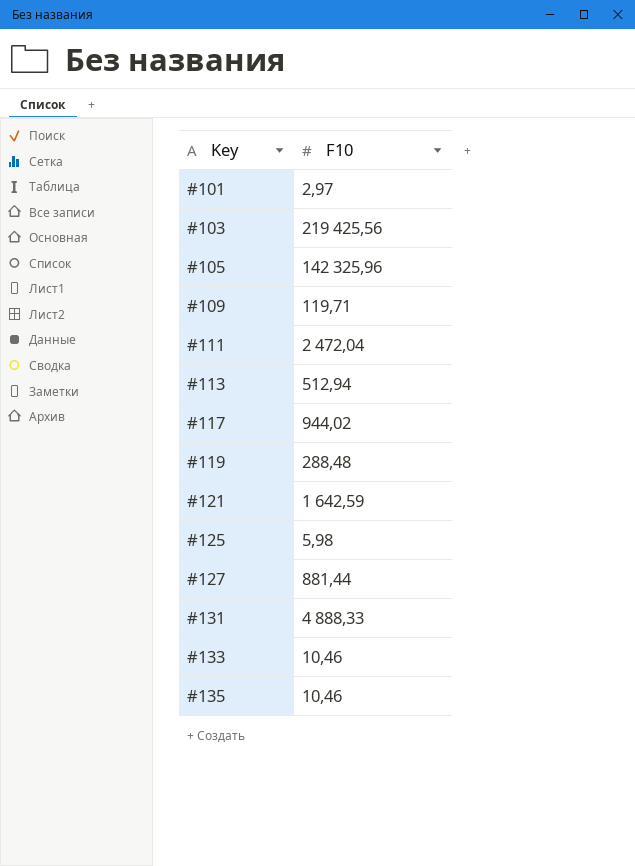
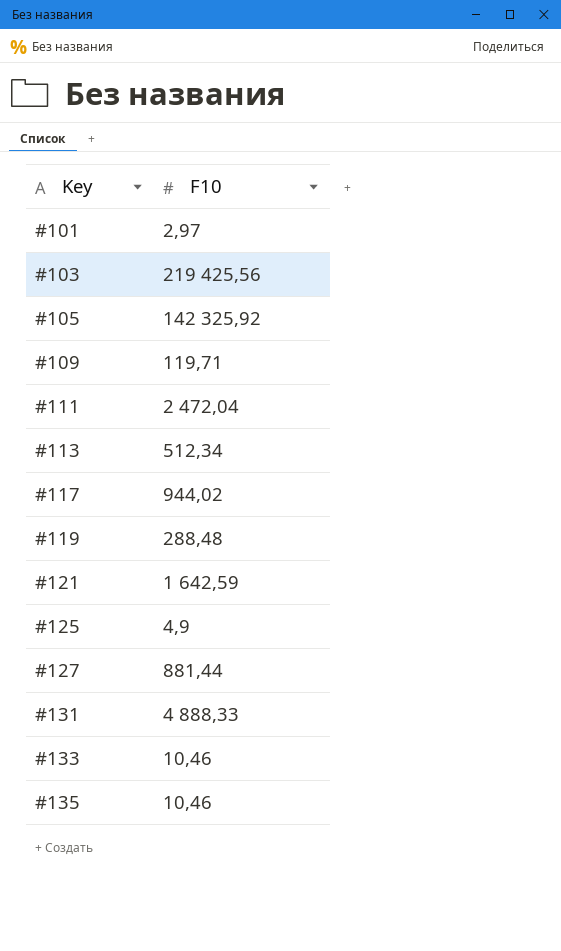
#105 | F10: 142 325,96 -> 142 325,92
#113 | F10: 512,94 -> 512,34
#125 | F10: 5,98 -> 4,9

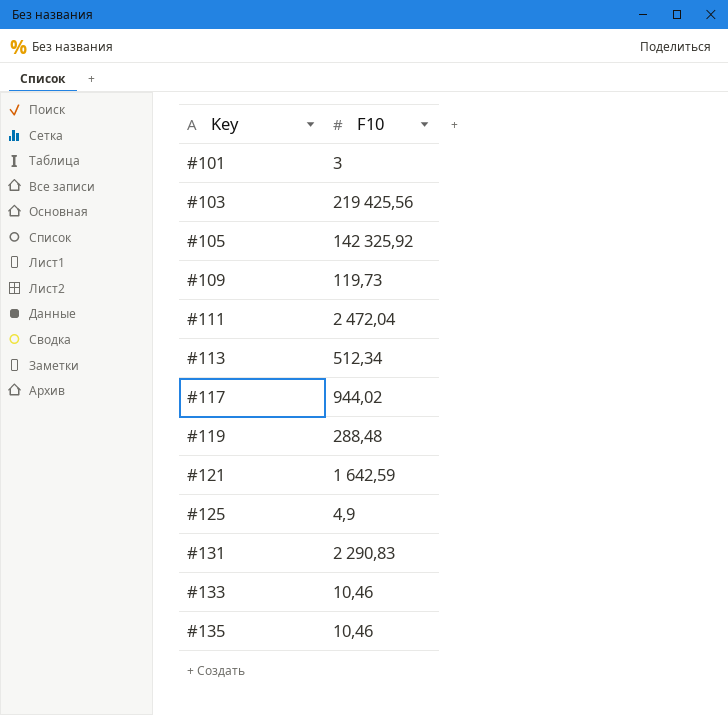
row #127: 881,44 -> none
#101 | F10: 2,97 -> 3
#109 | F10: 119,71 -> 119,73
#131 | F10: 4 888,33 -> 2 290,83

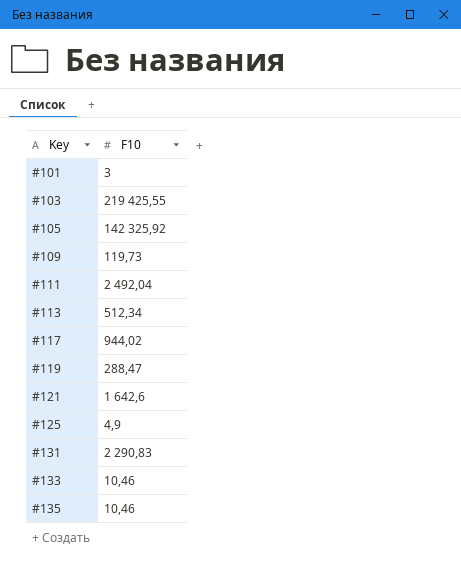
#103 | F10: 219 425,56 -> 219 425,55
#111 | F10: 2 472,04 -> 2 492,04
#119 | F10: 288,48 -> 288,47
#121 | F10: 1 642,59 -> 1 642,6

